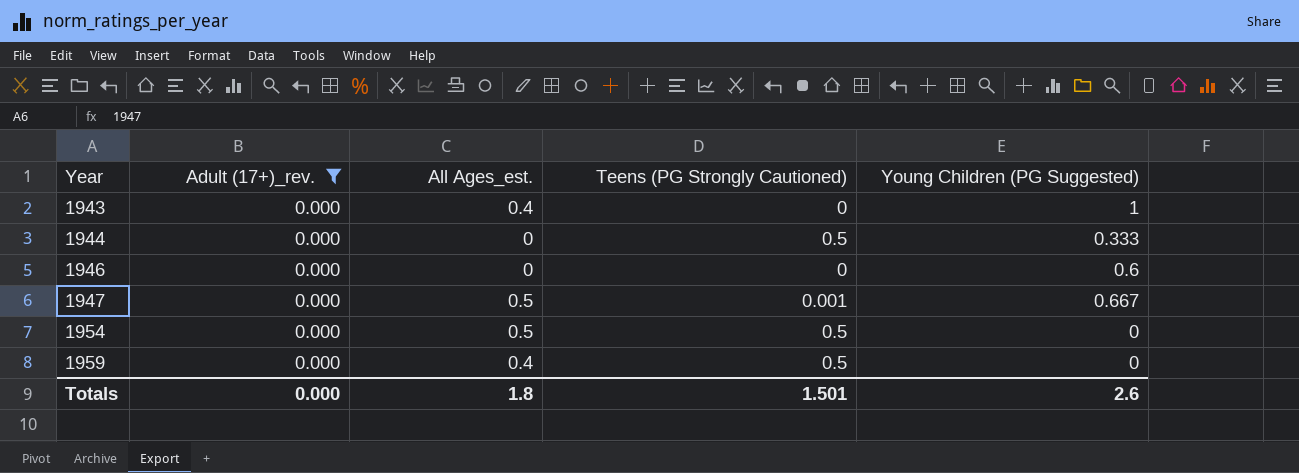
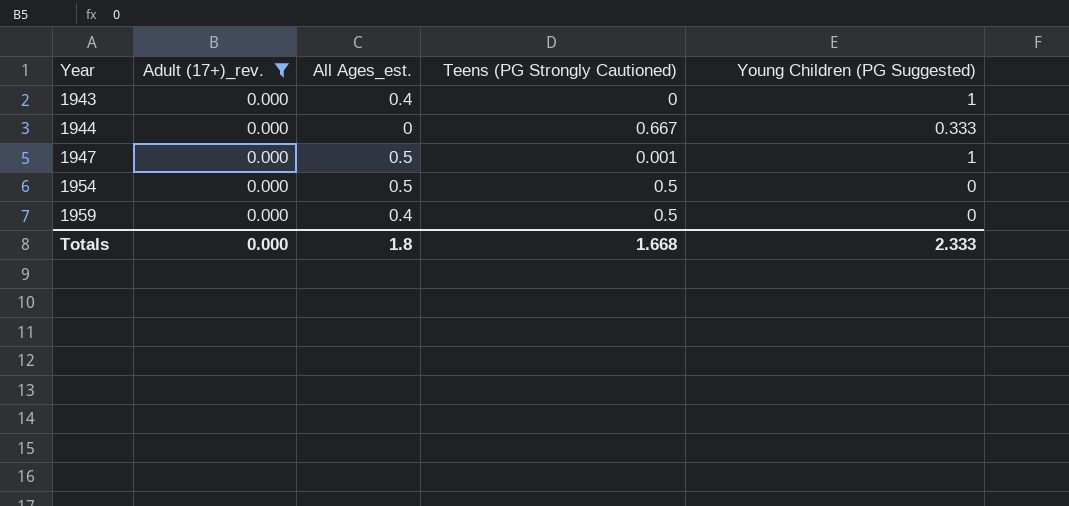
row 1946: 0.000 | 0 | 0 | 0.6 -> none
1944 | Teens (PG Strongly Cautioned): 0.5 -> 0.667
1947 | Young Children (PG Suggested): 0.667 -> 1
Totals | Teens (PG Strongly Cautioned): 1.501 -> 1.668
Totals | Young Children (PG Suggested): 2.6 -> 2.333

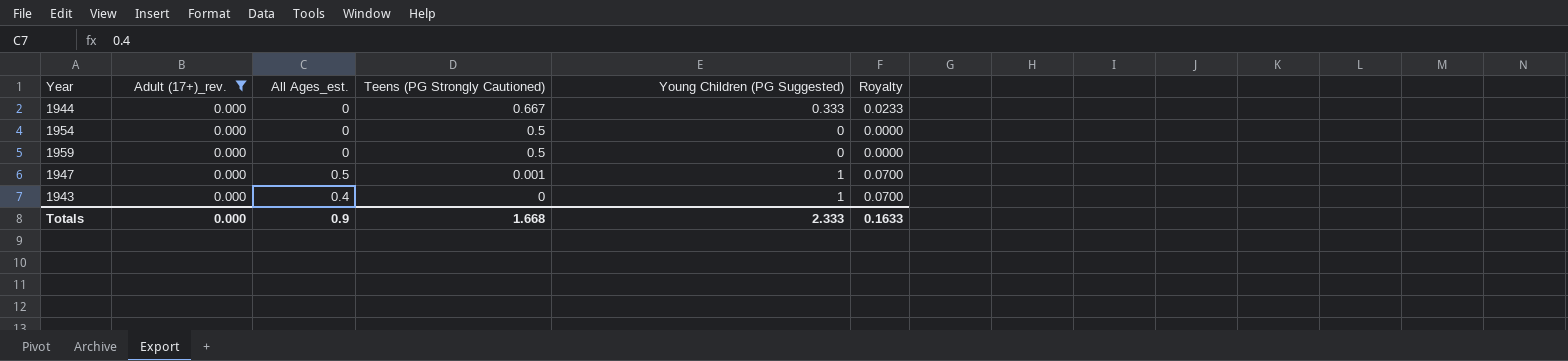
row order: Year ascending -> Teens (PG Strongly Cautioned) descending
column Royalty | formula: none -> [Young Children (PG Suggested)] * 0.07
1954 | All Ages_est.: 0.5 -> 0
1959 | All Ages_est.: 0.4 -> 0
Totals | All Ages_est.: 1.8 -> 0.9

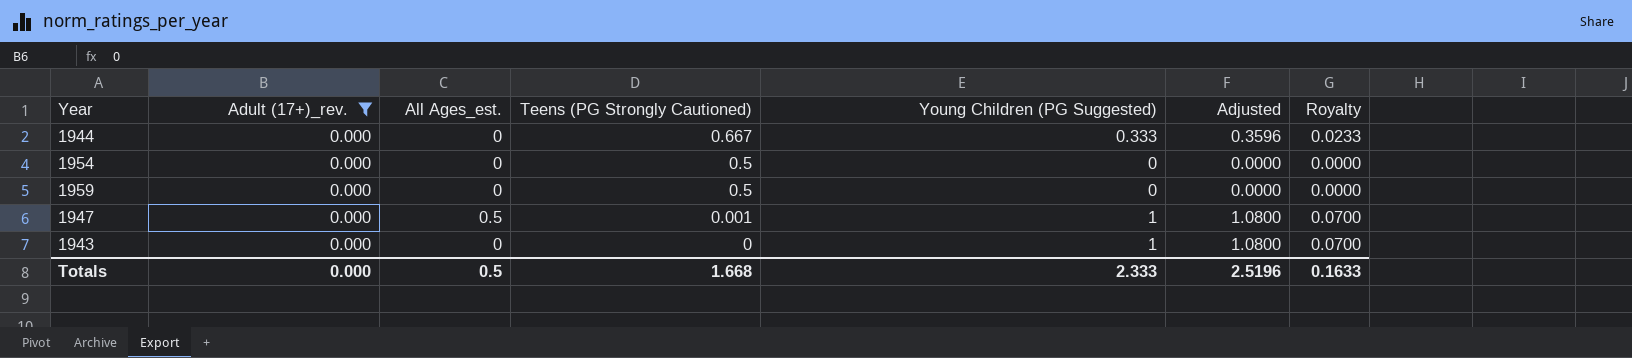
column Adjusted | formula: none -> [Young Children (PG Suggested)] * 1.08
1943 | All Ages_est.: 0.4 -> 0
Totals | All Ages_est.: 0.9 -> 0.5

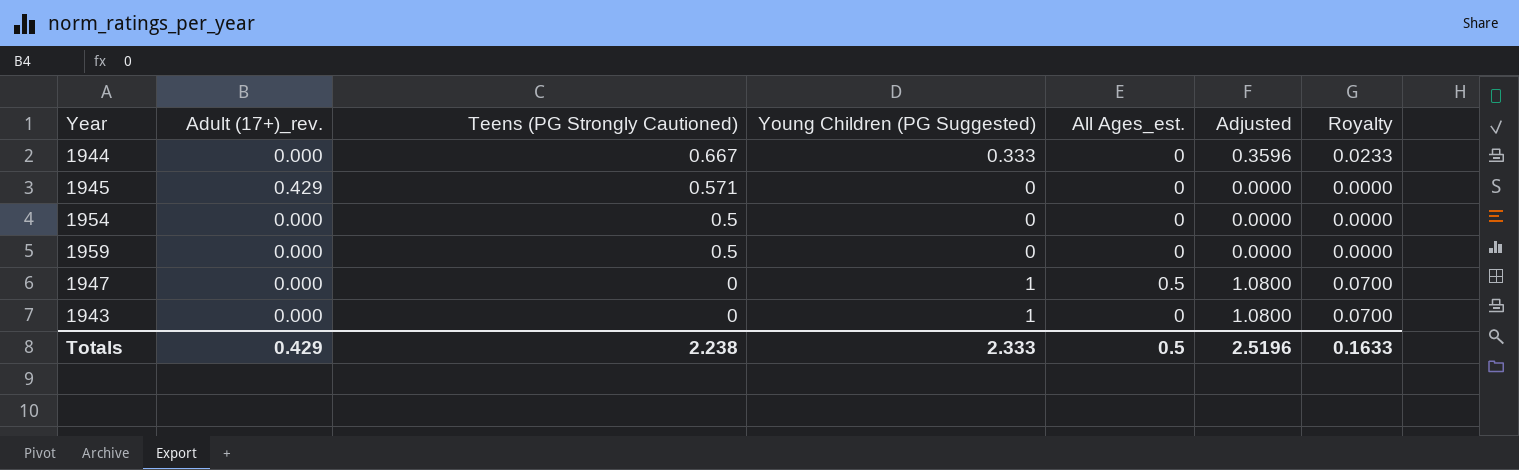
filter: Adult (17+)_rev. = 0.000 -> none
column All Ages_est. | position: 3 -> 5
1947 | Teens (PG Strongly Cautioned): 0.001 -> 0
Totals | Adult (17+)_rev.: 0.000 -> 0.429
Totals | Teens (PG Strongly Cautioned): 1.668 -> 2.238

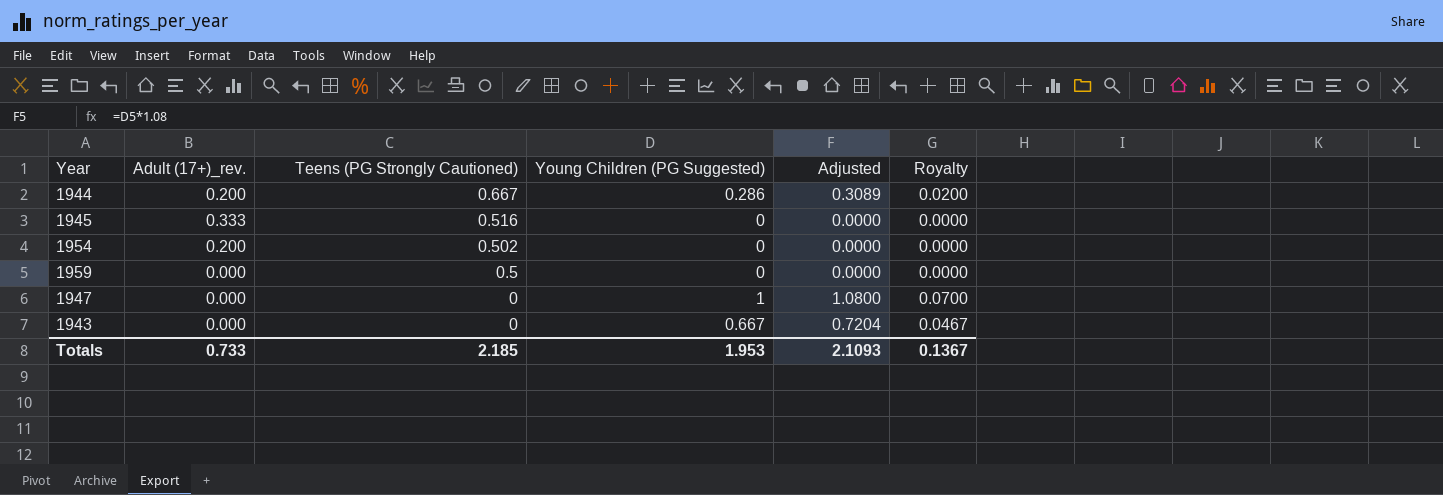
column All Ages_est. | position: 5 -> none
1944 | Adult (17+)_rev.: 0.000 -> 0.200
1944 | Young Children (PG Suggested): 0.333 -> 0.286
1944 | Adjusted: 0.3596 -> 0.3089
1944 | Royalty: 0.0233 -> 0.0200
1945 | Adult (17+)_rev.: 0.429 -> 0.333
1945 | Teens (PG Strongly Cautioned): 0.571 -> 0.516
1954 | Adult (17+)_rev.: 0.000 -> 0.200
1954 | Teens (PG Strongly Cautioned): 0.5 -> 0.502
1943 | Young Children (PG Suggested): 1 -> 0.667
1943 | Adjusted: 1.0800 -> 0.7204
1943 | Royalty: 0.0700 -> 0.0467
Totals | Adult (17+)_rev.: 0.429 -> 0.733
Totals | Teens (PG Strongly Cautioned): 2.238 -> 2.185
Totals | Young Children (PG Suggested): 2.333 -> 1.953
Totals | Adjusted: 2.5196 -> 2.1093
Totals | Royalty: 0.1633 -> 0.1367

